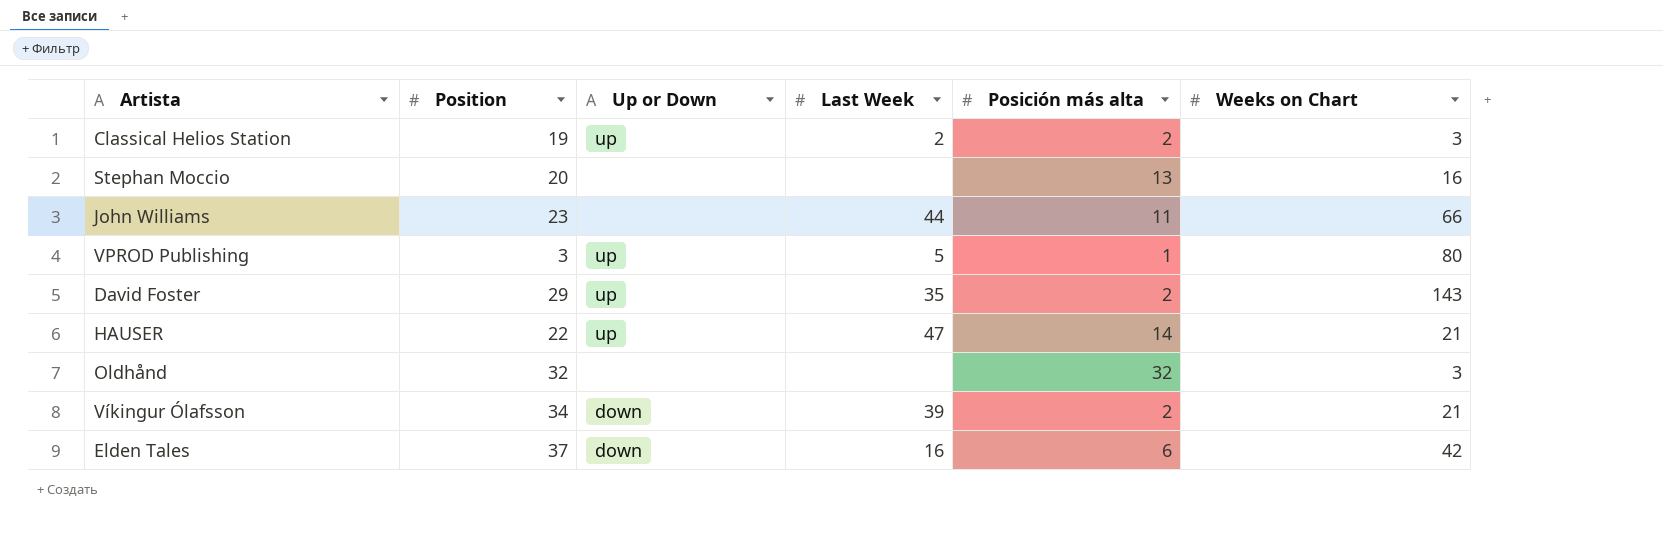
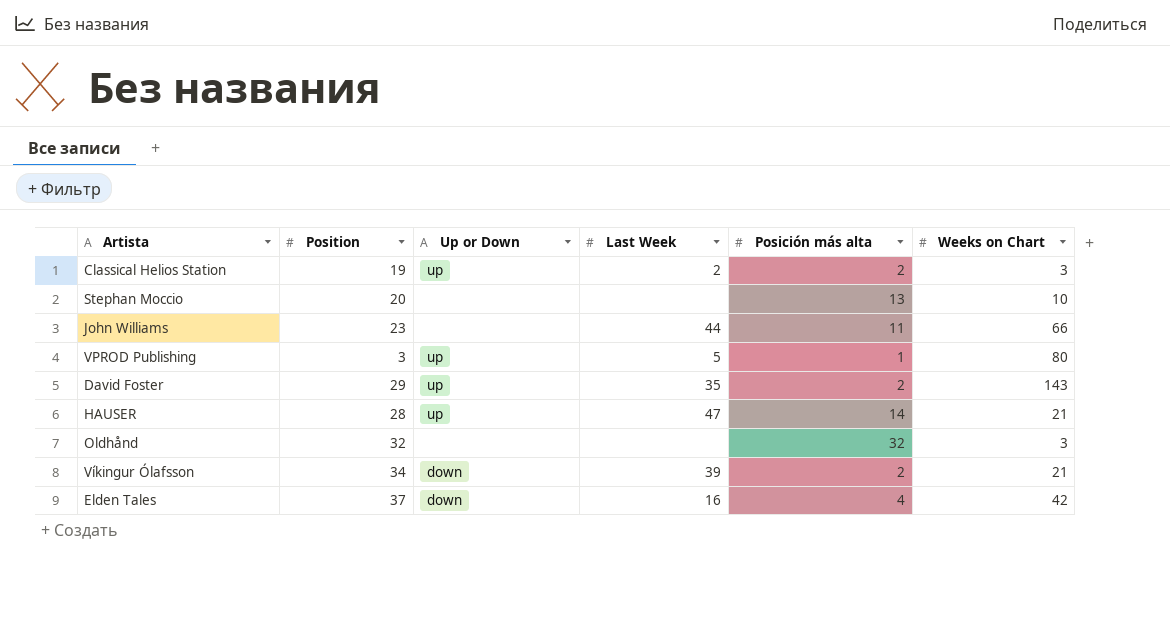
Stephan Moccio | Weeks on Chart: 16 -> 10
HAUSER | Position: 22 -> 28
Elden Tales | Posición más alta: 6 -> 4

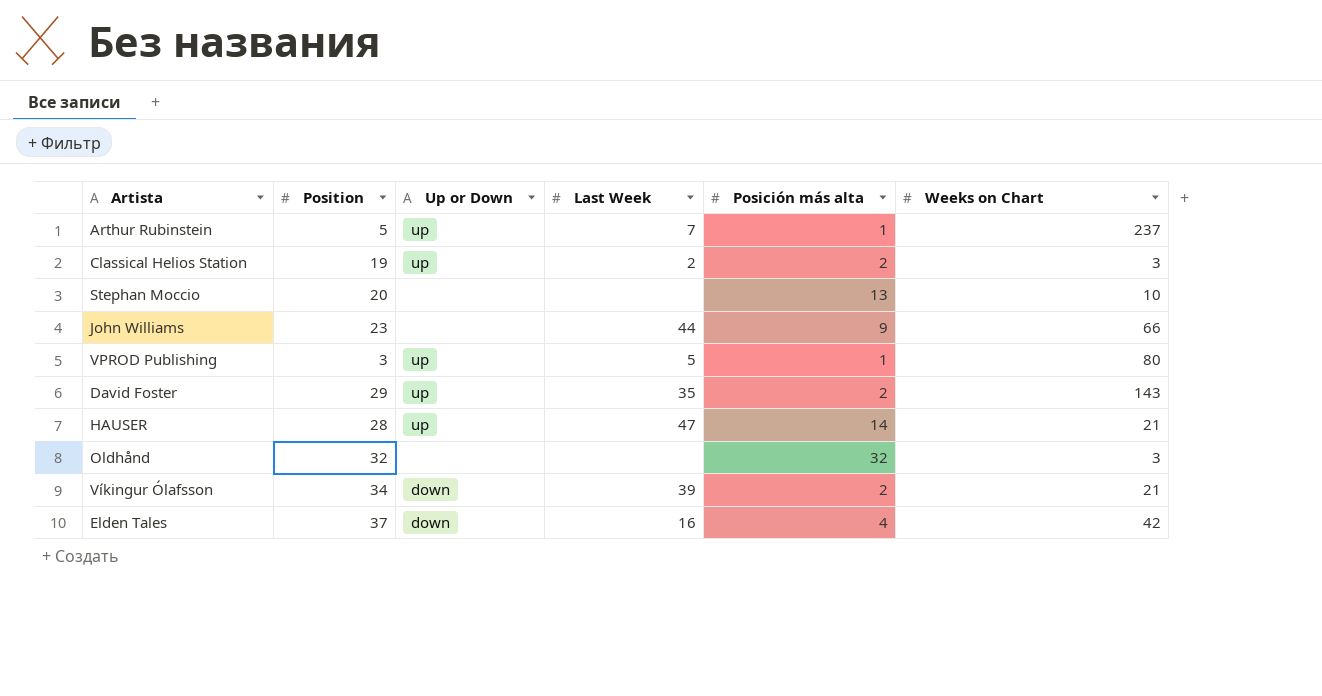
row Arthur Rubinstein: none -> 5 | up | 7 | 1 | 237
John Williams | Posición más alta: 11 -> 9

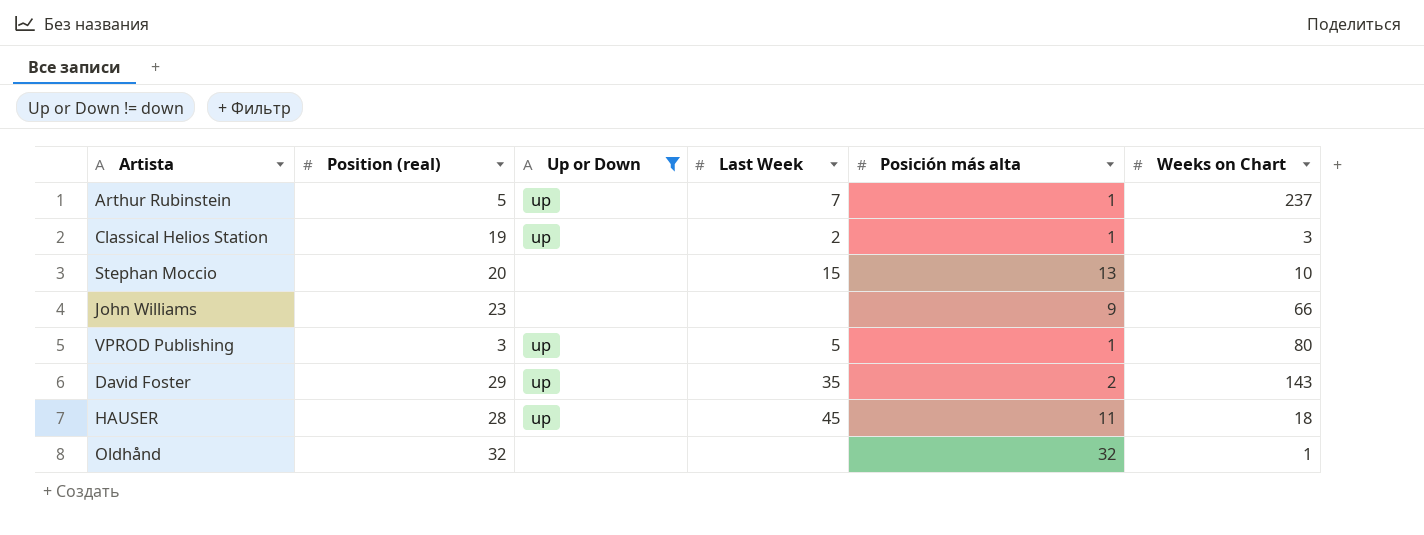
filter: none -> Up or Down != down
column name: Position -> Position (real)
Classical Helios Station | Posición más alta: 2 -> 1
Stephan Moccio | Last Week: none -> 15
John Williams | Last Week: 44 -> none
HAUSER | Last Week: 47 -> 45
HAUSER | Posición más alta: 14 -> 11
HAUSER | Weeks on Chart: 21 -> 18
Oldhånd | Weeks on Chart: 3 -> 1

